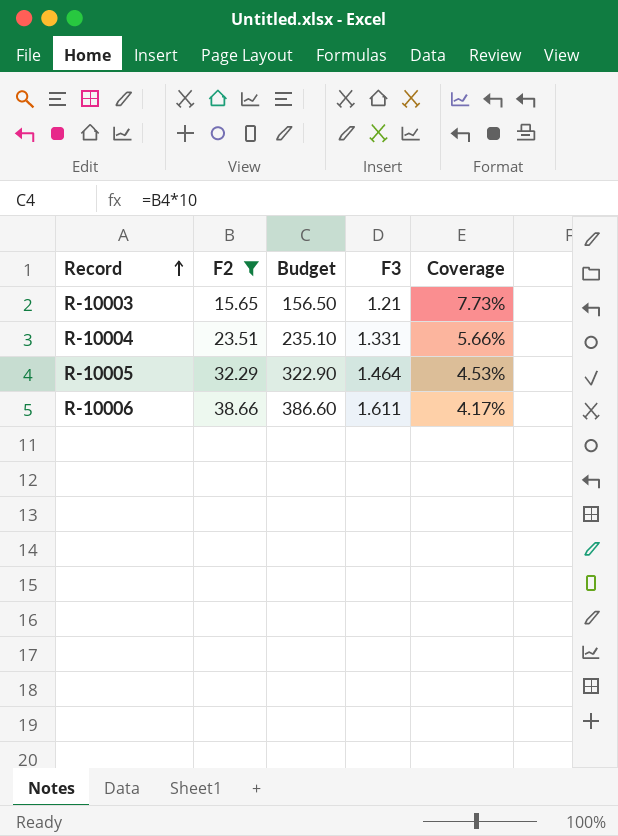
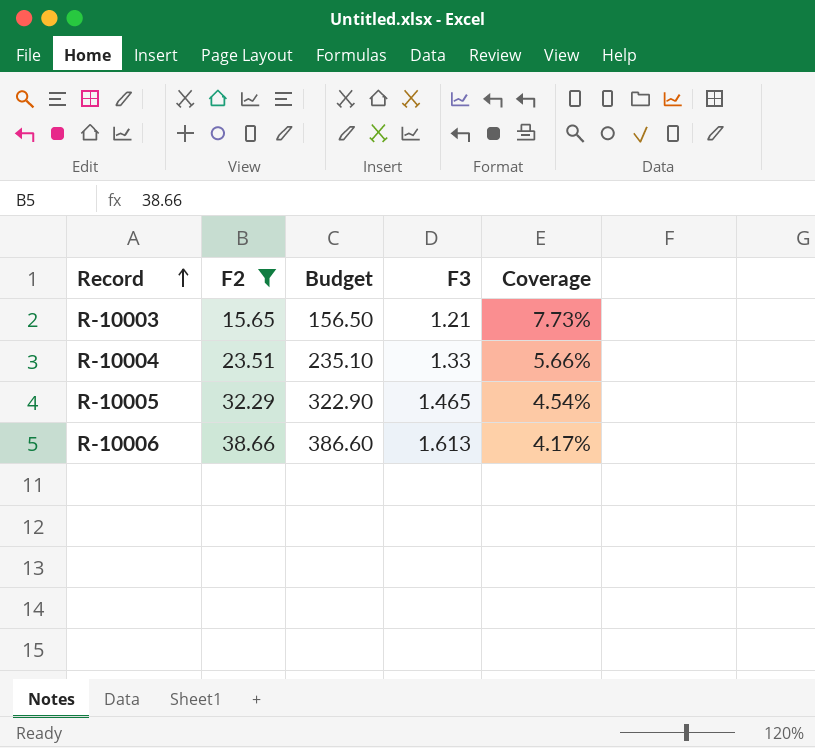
R-10004 | F3: 1.331 -> 1.33
R-10005 | F3: 1.464 -> 1.465
R-10005 | Coverage: 4.53% -> 4.54%
R-10006 | F3: 1.611 -> 1.613

